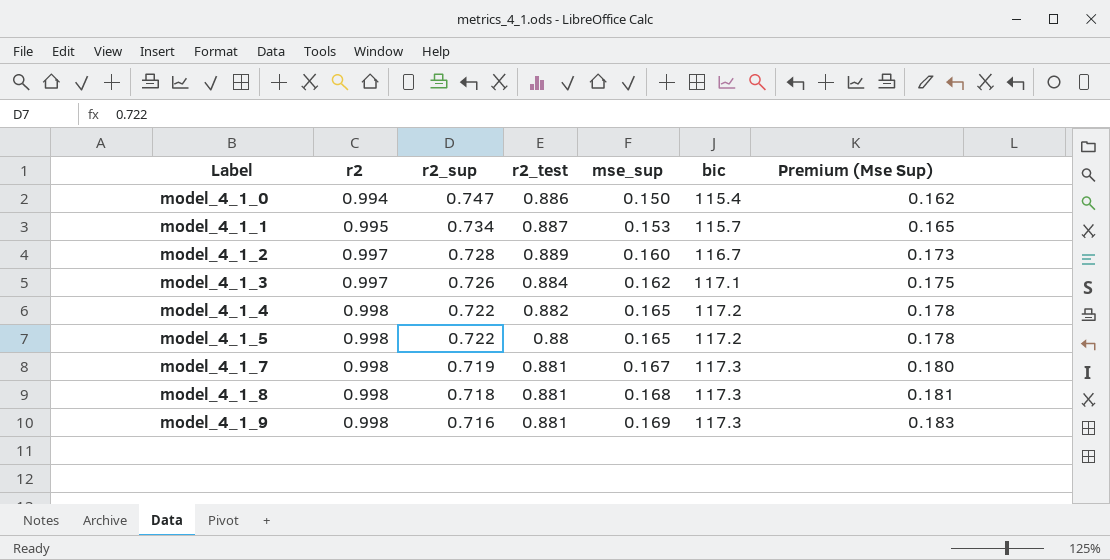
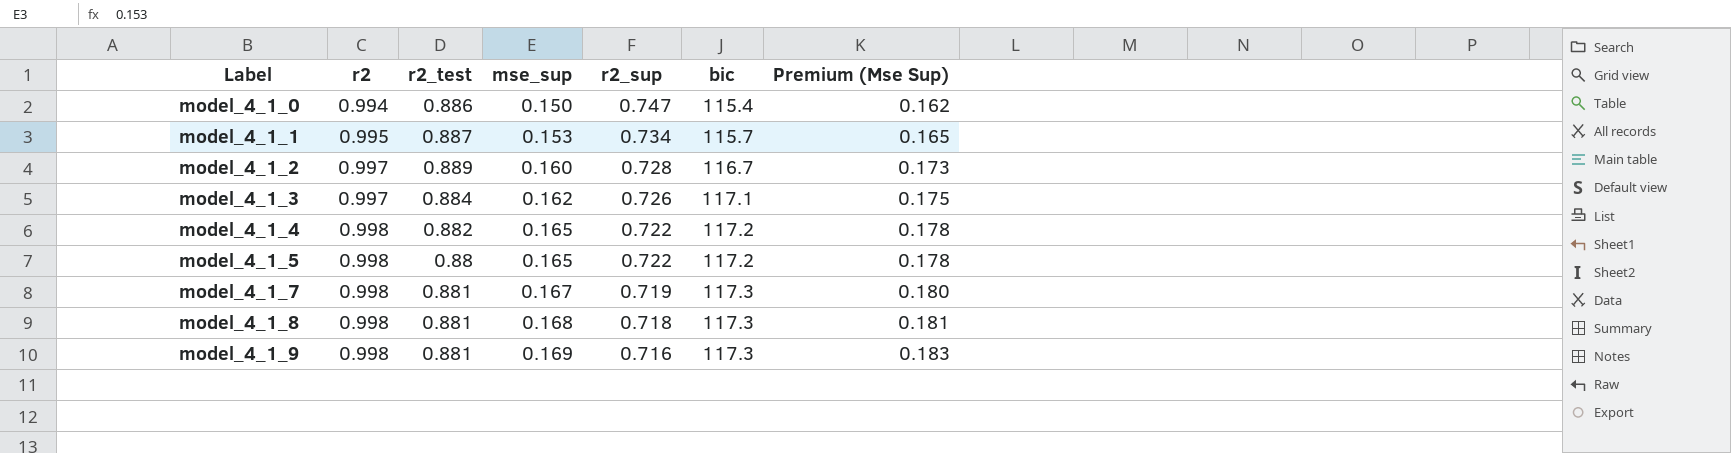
column r2_sup | position: 3 -> 5

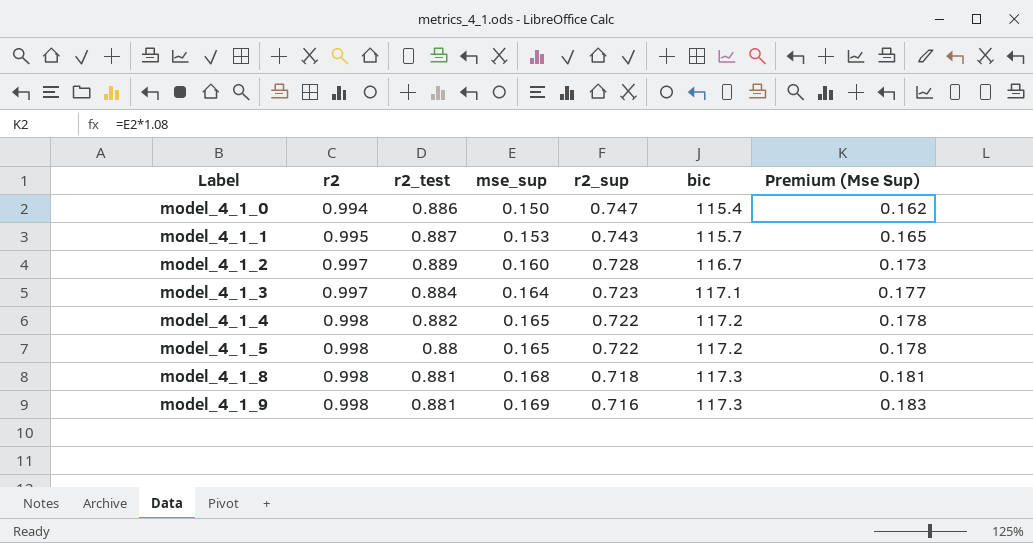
row model_4_1_7: 0.998 | 0.881 | 0.167 | 0.719 | 117.3 | 0.180 -> none
model_4_1_1 | r2_sup: 0.734 -> 0.743
model_4_1_3 | mse_sup: 0.162 -> 0.164
model_4_1_3 | r2_sup: 0.726 -> 0.723
model_4_1_3 | Premium (Mse Sup): 0.175 -> 0.177

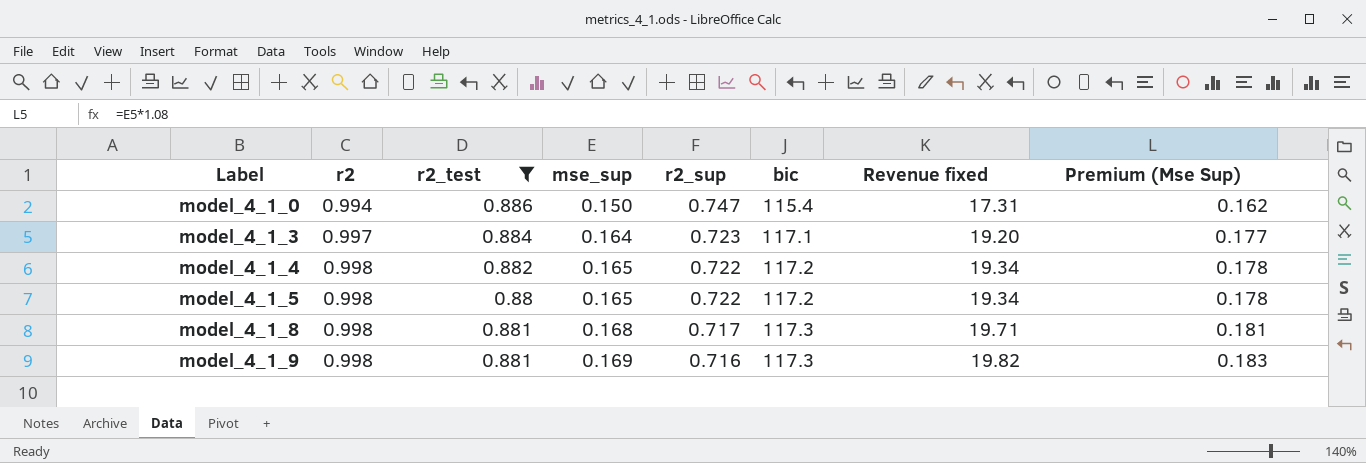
filter: none -> r2_test <= 0.886
column Revenue fixed | formula: none -> [mse_sup] * [bic]
model_4_1_8 | r2_sup: 0.718 -> 0.717

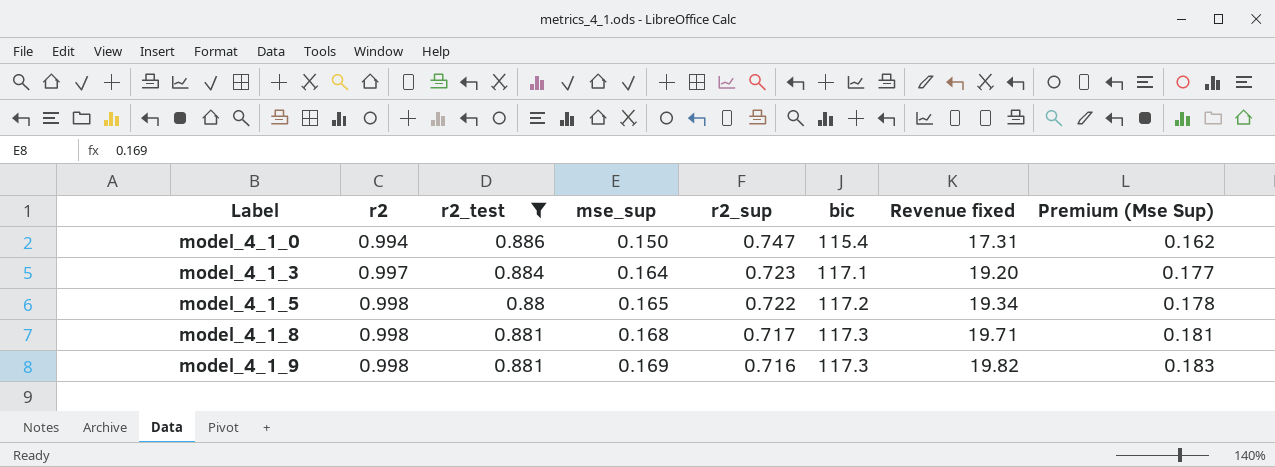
row model_4_1_4: 0.998 | 0.882 | 0.165 | 0.722 | 117.2 | 19.34 | 0.178 -> none

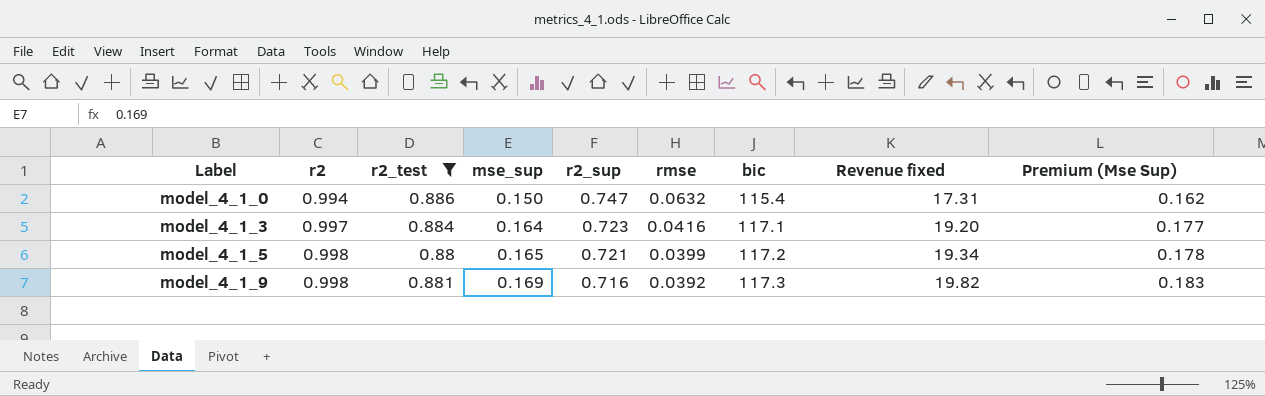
column rmse | position: none -> 6
row model_4_1_8: 0.998 | 0.881 | 0.168 | 0.717 | 117.3 | 19.71 | 0.181 -> none
model_4_1_5 | r2_sup: 0.722 -> 0.721

